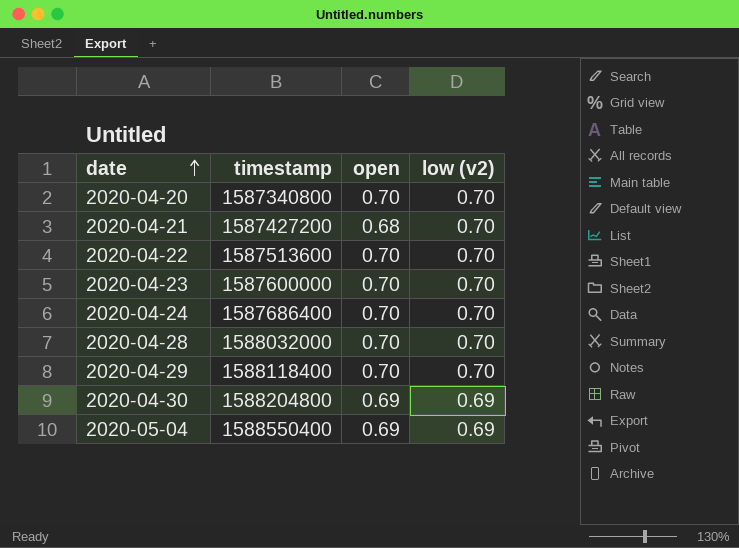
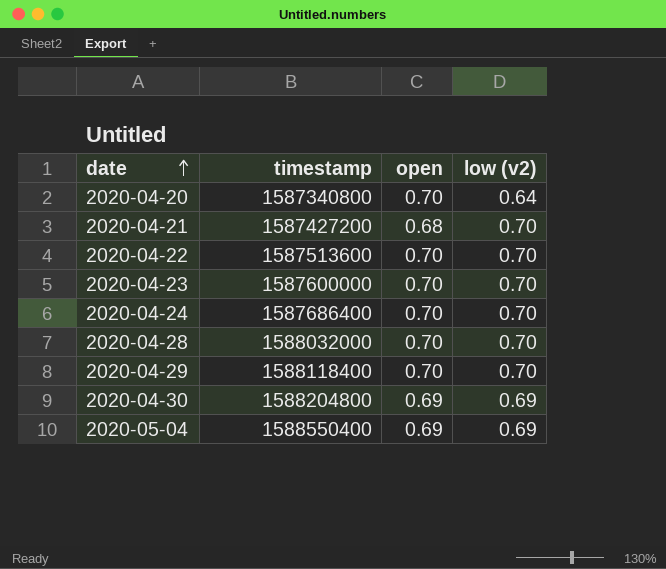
2020-04-20 | low (v2): 0.70 -> 0.64

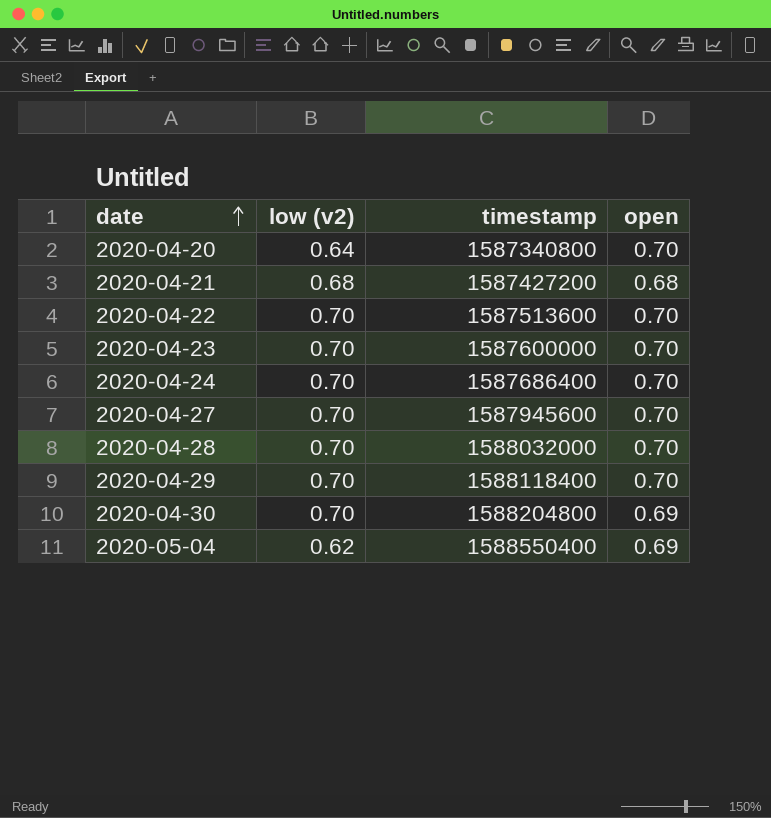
column low (v2) | position: 4 -> 2
2020-04-21 | low (v2): 0.70 -> 0.68
row 2020-04-27: none -> 0.70 | 1587945600 | 0.70
2020-04-30 | low (v2): 0.69 -> 0.70
2020-05-04 | low (v2): 0.69 -> 0.62

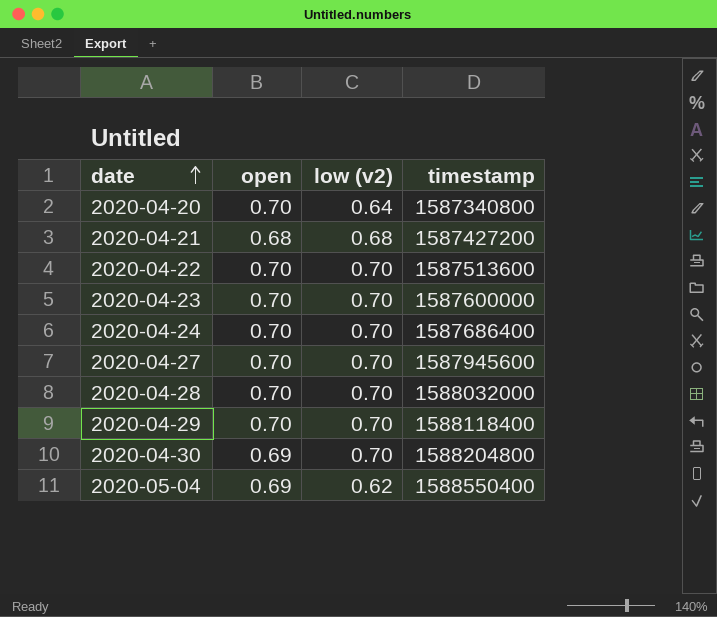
column open | position: 4 -> 2

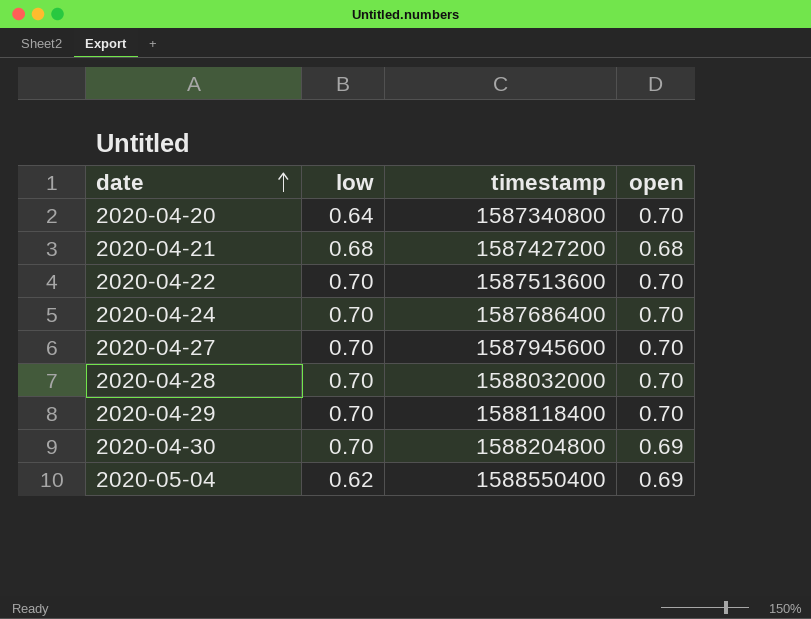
column name: low (v2) -> low
column open | position: 2 -> 4
row 2020-04-23: 0.70 | 0.70 | 1587600000 -> none

